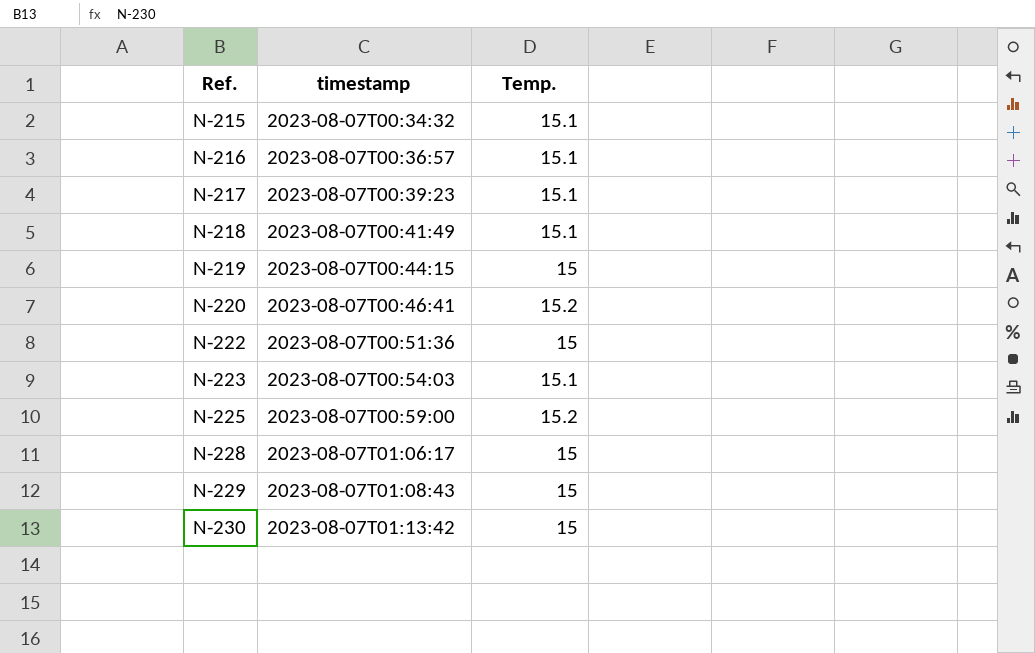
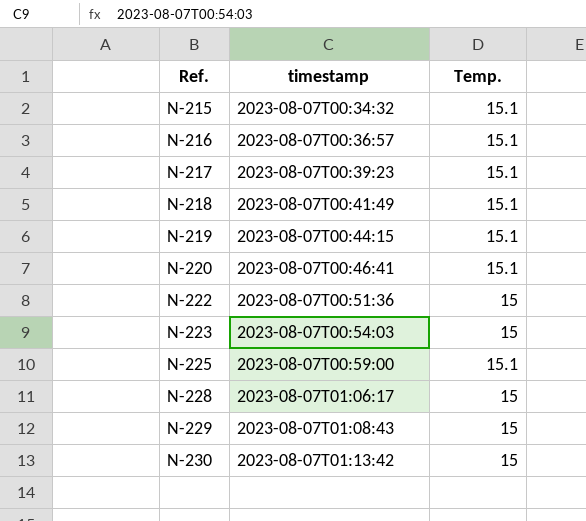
N-219 | Temp.: 15 -> 15.1
N-220 | Temp.: 15.2 -> 15.1
N-223 | Temp.: 15.1 -> 15
N-225 | Temp.: 15.2 -> 15.1

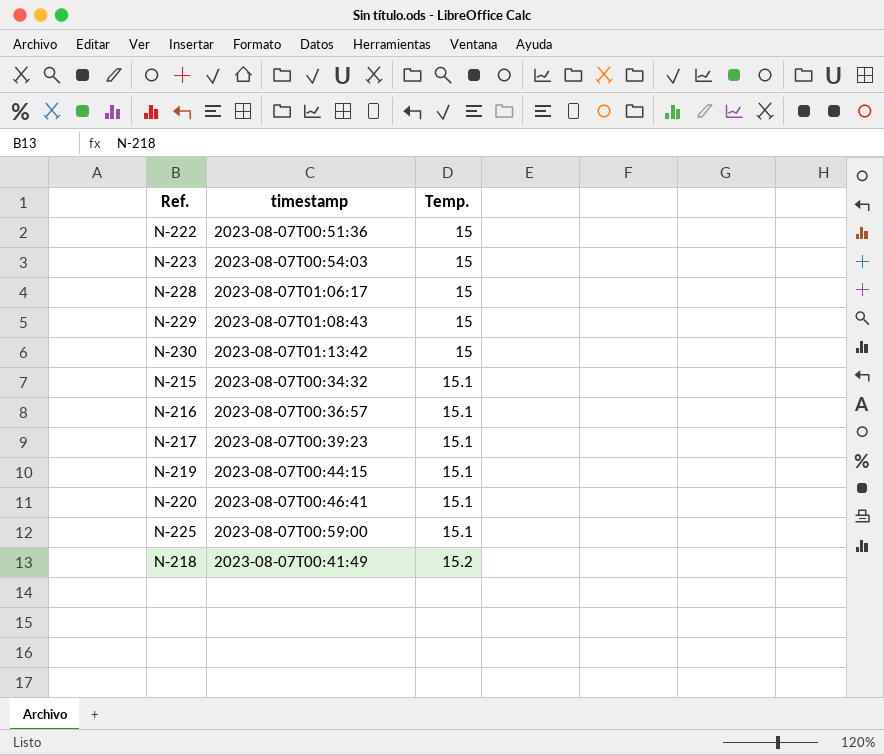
row order: Ref. ascending -> Temp. ascending
N-218 | Temp.: 15.1 -> 15.2

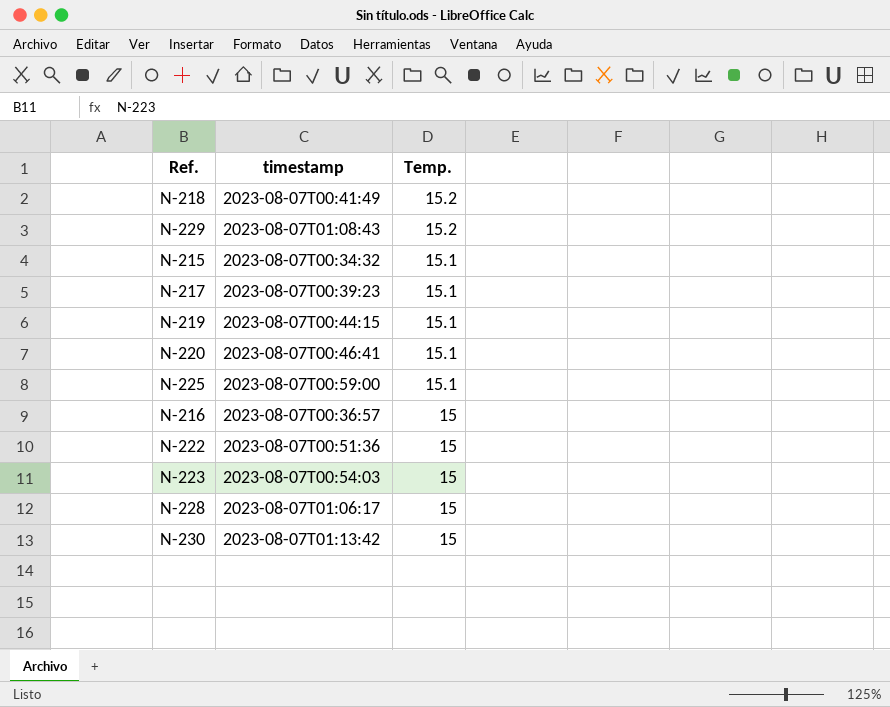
row order: Temp. ascending -> Temp. descending
N-229 | Temp.: 15 -> 15.2
N-216 | Temp.: 15.1 -> 15

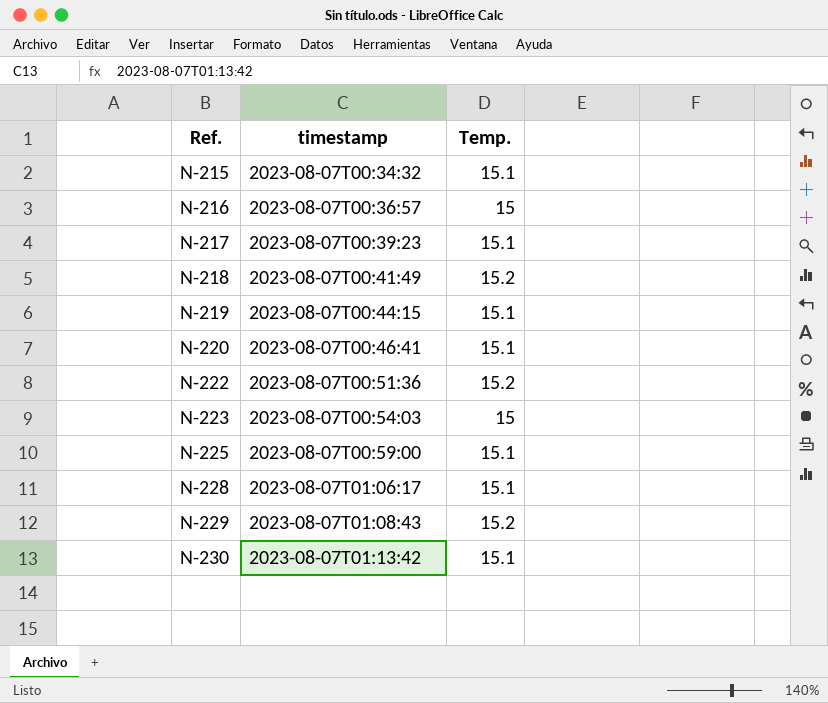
row order: Temp. descending -> Ref. ascending
N-222 | Temp.: 15 -> 15.2
N-228 | Temp.: 15 -> 15.1
N-230 | Temp.: 15 -> 15.1

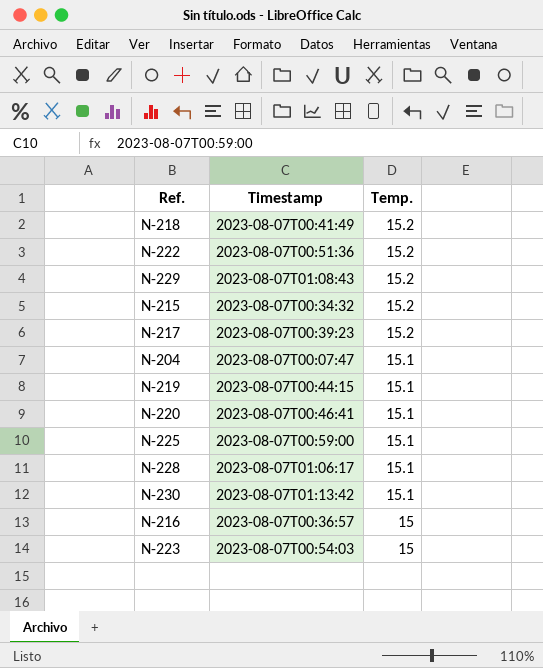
row order: Ref. ascending -> Temp. descending
column name: timestamp -> Timestamp
N-215 | Temp.: 15.1 -> 15.2
N-217 | Temp.: 15.1 -> 15.2
row N-204: none -> 2023-08-07T00:07:47 | 15.1

